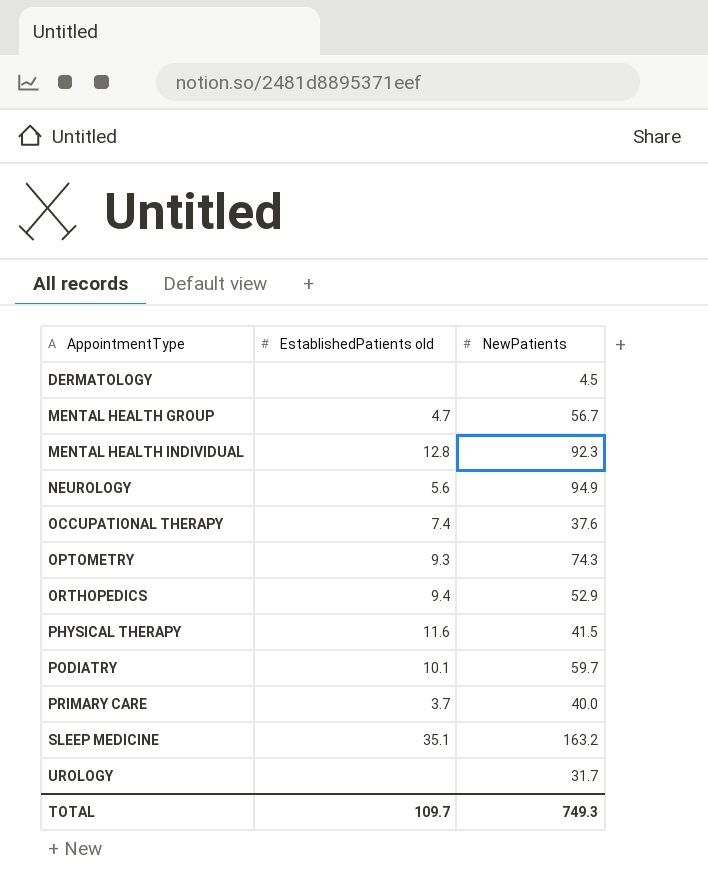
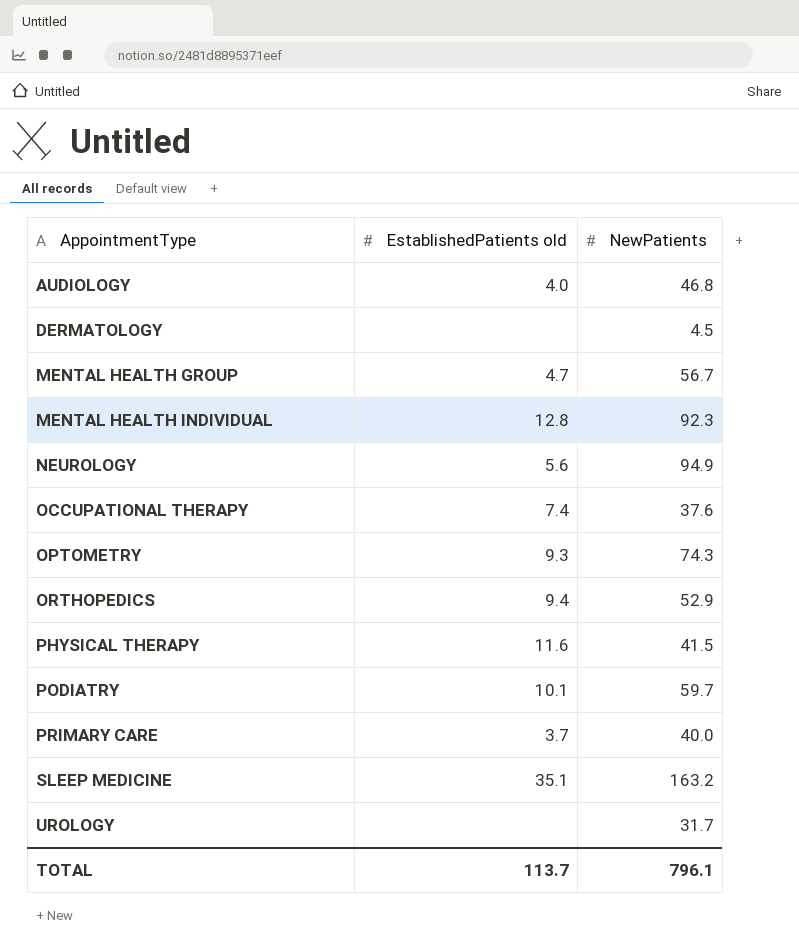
row AUDIOLOGY: none -> 4.0 | 46.8
TOTAL | EstablishedPatients old: 109.7 -> 113.7
TOTAL | NewPatients: 749.3 -> 796.1

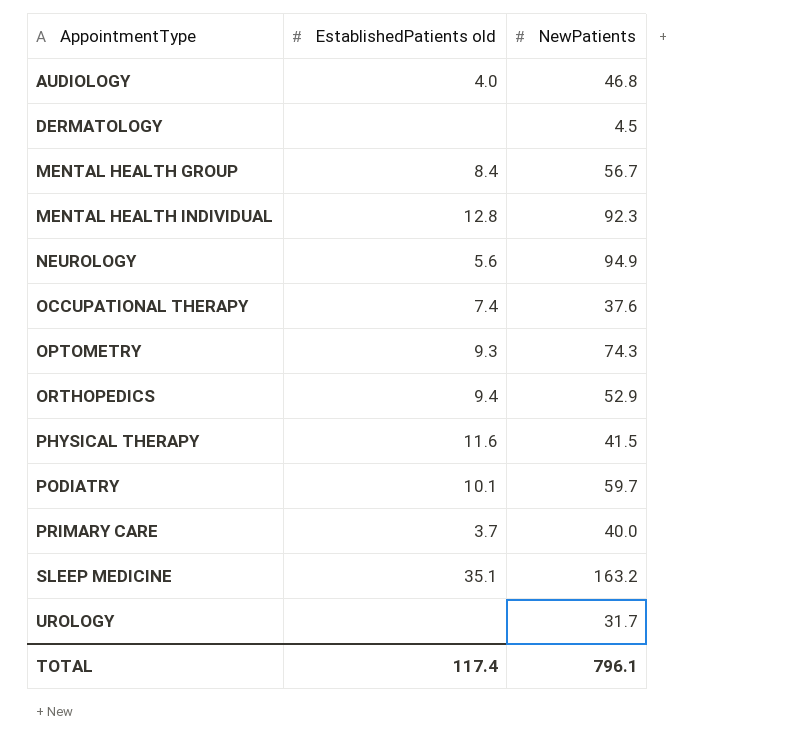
MENTAL HEALTH GROUP | EstablishedPatients old: 4.7 -> 8.4
TOTAL | EstablishedPatients old: 113.7 -> 117.4

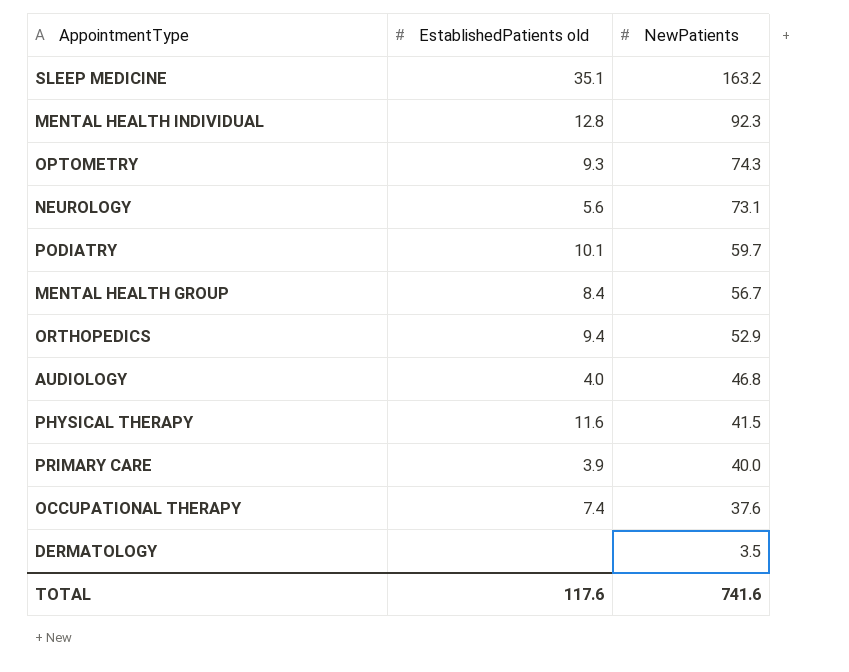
row order: AppointmentType ascending -> NewPatients descending
row UROLOGY: none | 31.7 -> none
NEUROLOGY | NewPatients: 94.9 -> 73.1
PRIMARY CARE | EstablishedPatients old: 3.7 -> 3.9
DERMATOLOGY | NewPatients: 4.5 -> 3.5
TOTAL | EstablishedPatients old: 117.4 -> 117.6
TOTAL | NewPatients: 796.1 -> 741.6

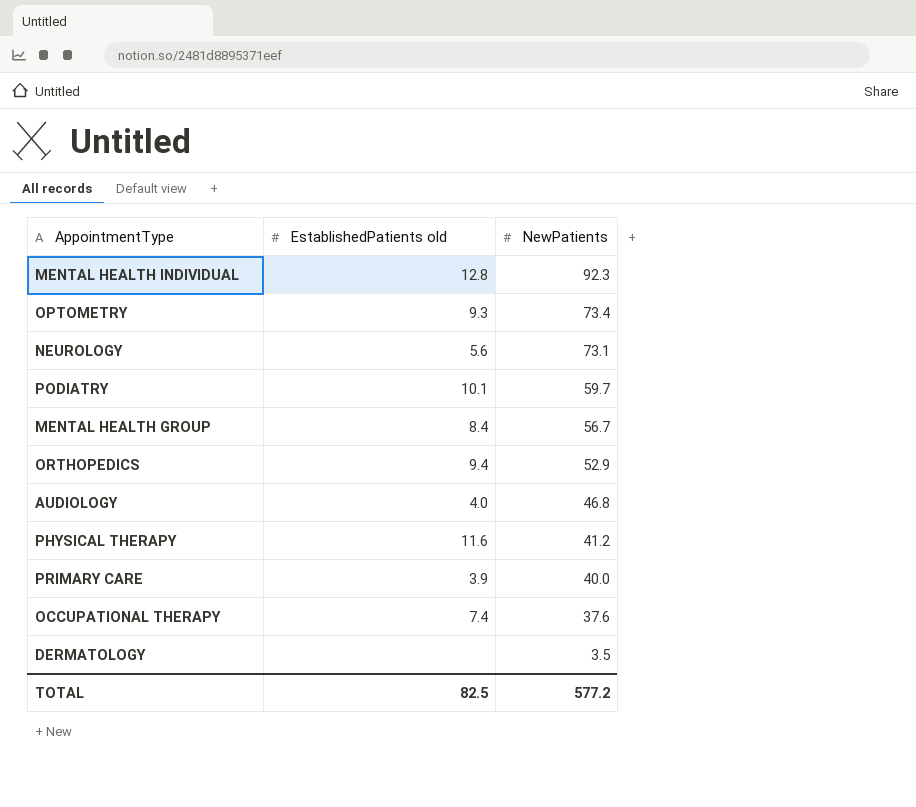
row SLEEP MEDICINE: 35.1 | 163.2 -> none
OPTOMETRY | NewPatients: 74.3 -> 73.4
PHYSICAL THERAPY | NewPatients: 41.5 -> 41.2
TOTAL | EstablishedPatients old: 117.6 -> 82.5
TOTAL | NewPatients: 741.6 -> 577.2

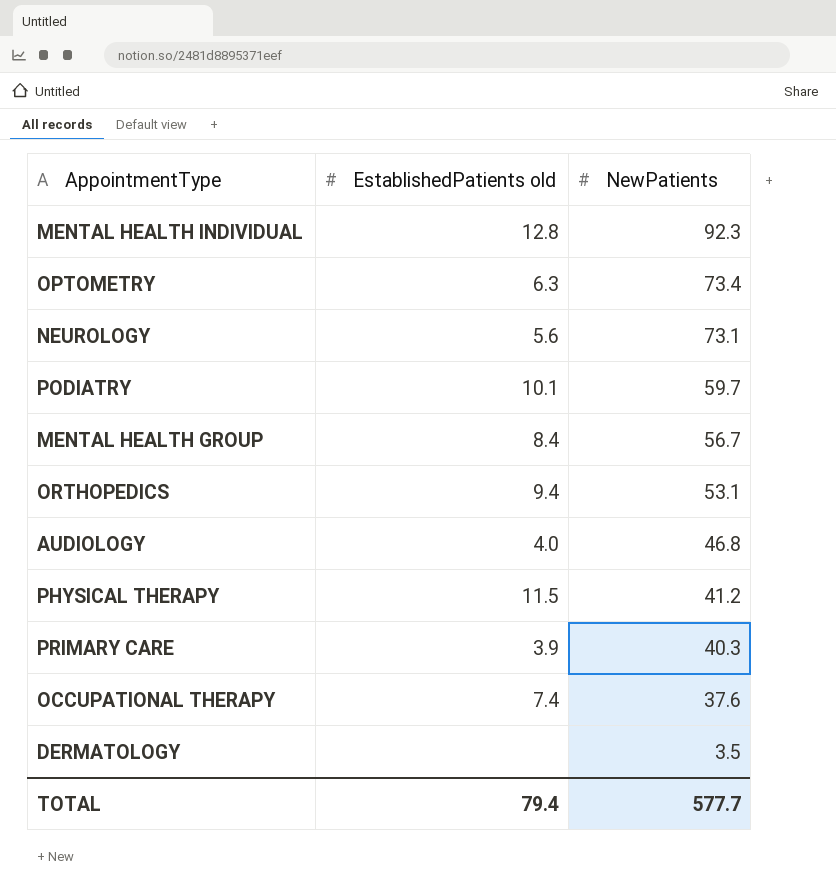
OPTOMETRY | EstablishedPatients old: 9.3 -> 6.3
ORTHOPEDICS | NewPatients: 52.9 -> 53.1
PHYSICAL THERAPY | EstablishedPatients old: 11.6 -> 11.5
PRIMARY CARE | NewPatients: 40.0 -> 40.3
TOTAL | EstablishedPatients old: 82.5 -> 79.4
TOTAL | NewPatients: 577.2 -> 577.7

